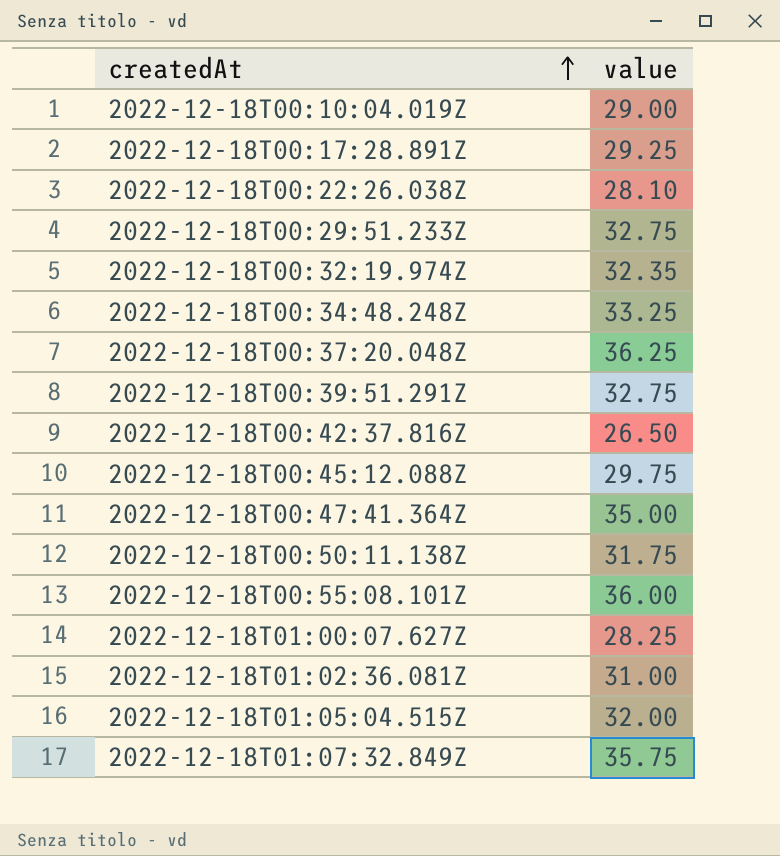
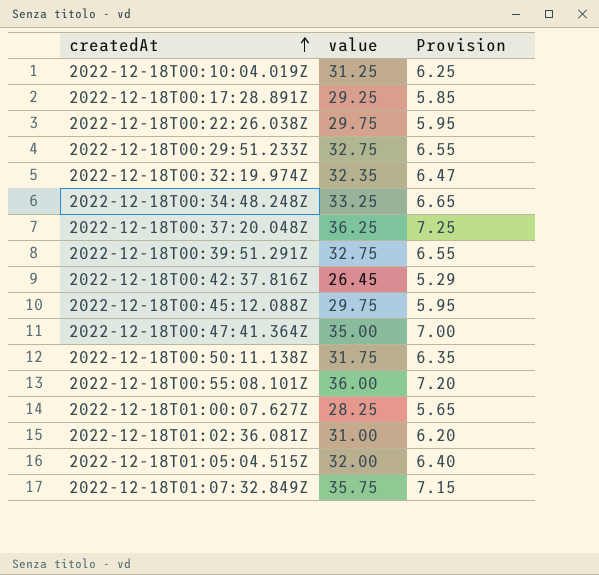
column Provision | formula: none -> [value] * 0.2
2022-12-18T00:10:04.019Z | value: 29.00 -> 31.25
2022-12-18T00:22:26.038Z | value: 28.10 -> 29.75
2022-12-18T00:42:37.816Z | value: 26.50 -> 26.45

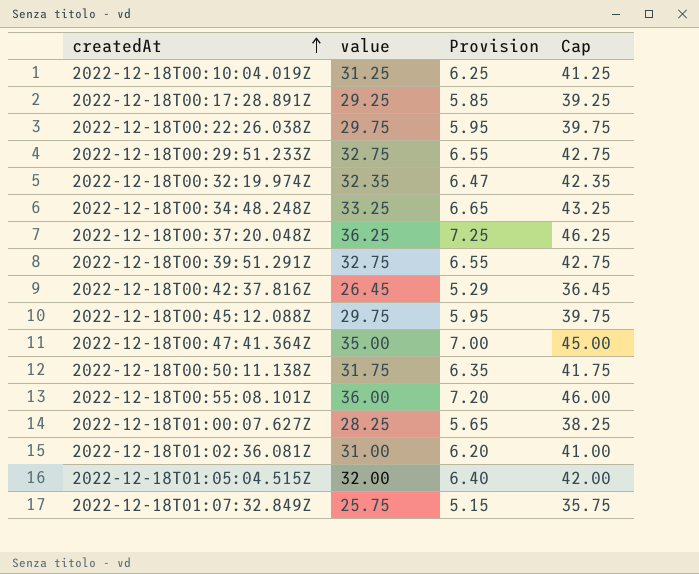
column Cap | formula: none -> [value] + 10
2022-12-18T01:07:32.849Z | value: 35.75 -> 25.75
2022-12-18T01:07:32.849Z | Provision: 7.15 -> 5.15

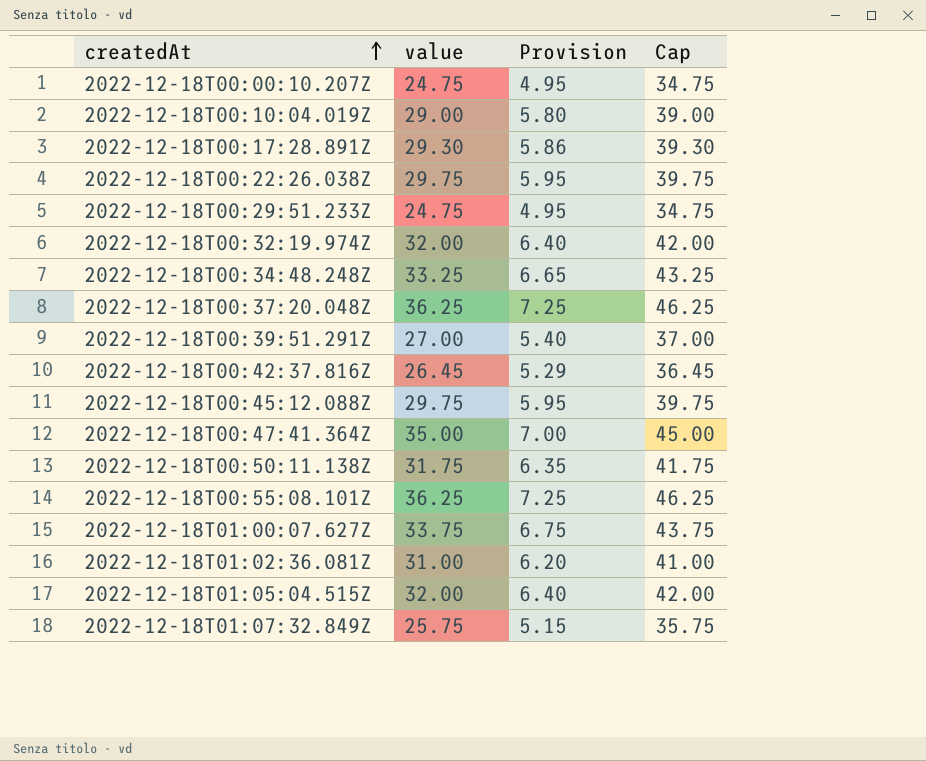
row 2022-12-18T00:00:10.207Z: none -> 24.75 | 4.95 | 34.75
2022-12-18T00:10:04.019Z | value: 31.25 -> 29.00
2022-12-18T00:10:04.019Z | Provision: 6.25 -> 5.80
2022-12-18T00:10:04.019Z | Cap: 41.25 -> 39.00
2022-12-18T00:17:28.891Z | value: 29.25 -> 29.30
2022-12-18T00:17:28.891Z | Provision: 5.85 -> 5.86
2022-12-18T00:17:28.891Z | Cap: 39.25 -> 39.30
2022-12-18T00:29:51.233Z | value: 32.75 -> 24.75
2022-12-18T00:29:51.233Z | Provision: 6.55 -> 4.95
2022-12-18T00:29:51.233Z | Cap: 42.75 -> 34.75
2022-12-18T00:32:19.974Z | value: 32.35 -> 32.00
2022-12-18T00:32:19.974Z | Provision: 6.47 -> 6.40
2022-12-18T00:32:19.974Z | Cap: 42.35 -> 42.00
2022-12-18T00:39:51.291Z | value: 32.75 -> 27.00
2022-12-18T00:39:51.291Z | Provision: 6.55 -> 5.40
2022-12-18T00:39:51.291Z | Cap: 42.75 -> 37.00
2022-12-18T00:55:08.101Z | value: 36.00 -> 36.25
2022-12-18T00:55:08.101Z | Provision: 7.20 -> 7.25
2022-12-18T00:55:08.101Z | Cap: 46.00 -> 46.25
2022-12-18T01:00:07.627Z | value: 28.25 -> 33.75
2022-12-18T01:00:07.627Z | Provision: 5.65 -> 6.75
2022-12-18T01:00:07.627Z | Cap: 38.25 -> 43.75

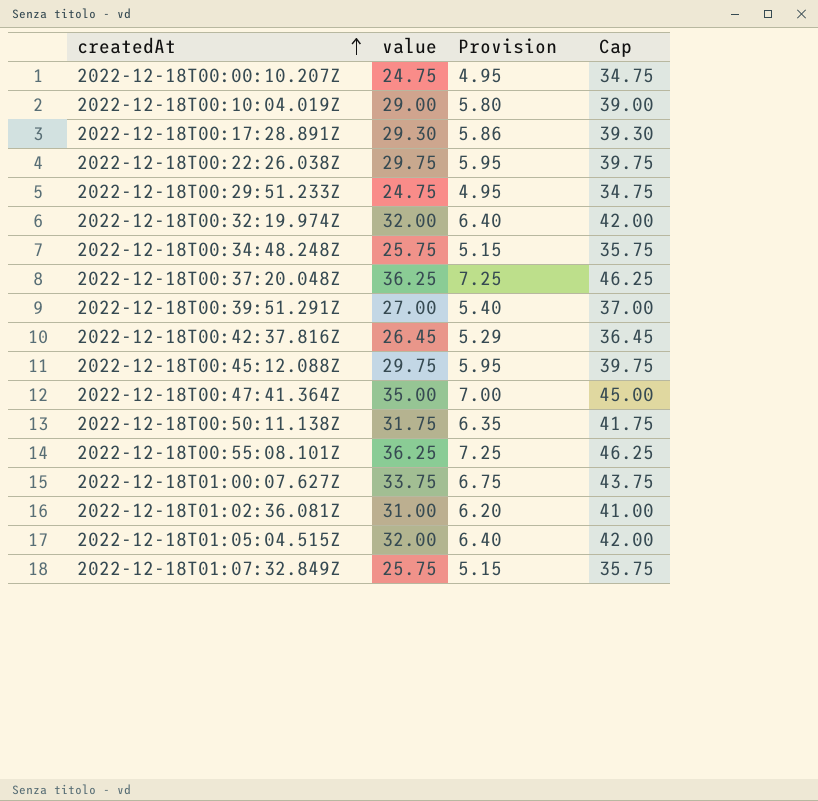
2022-12-18T00:34:48.248Z | value: 33.25 -> 25.75
2022-12-18T00:34:48.248Z | Provision: 6.65 -> 5.15
2022-12-18T00:34:48.248Z | Cap: 43.25 -> 35.75

